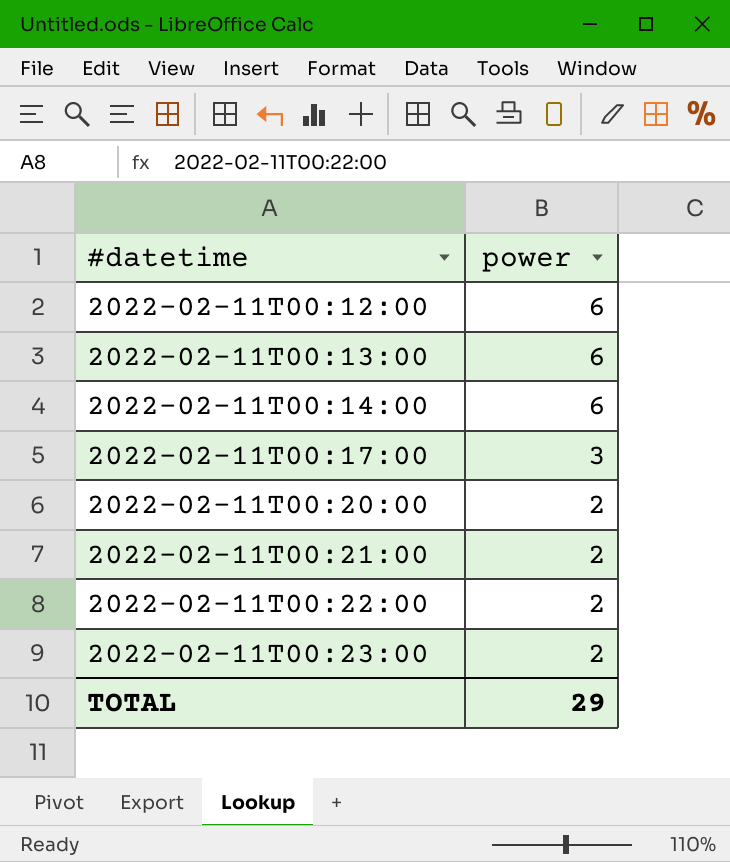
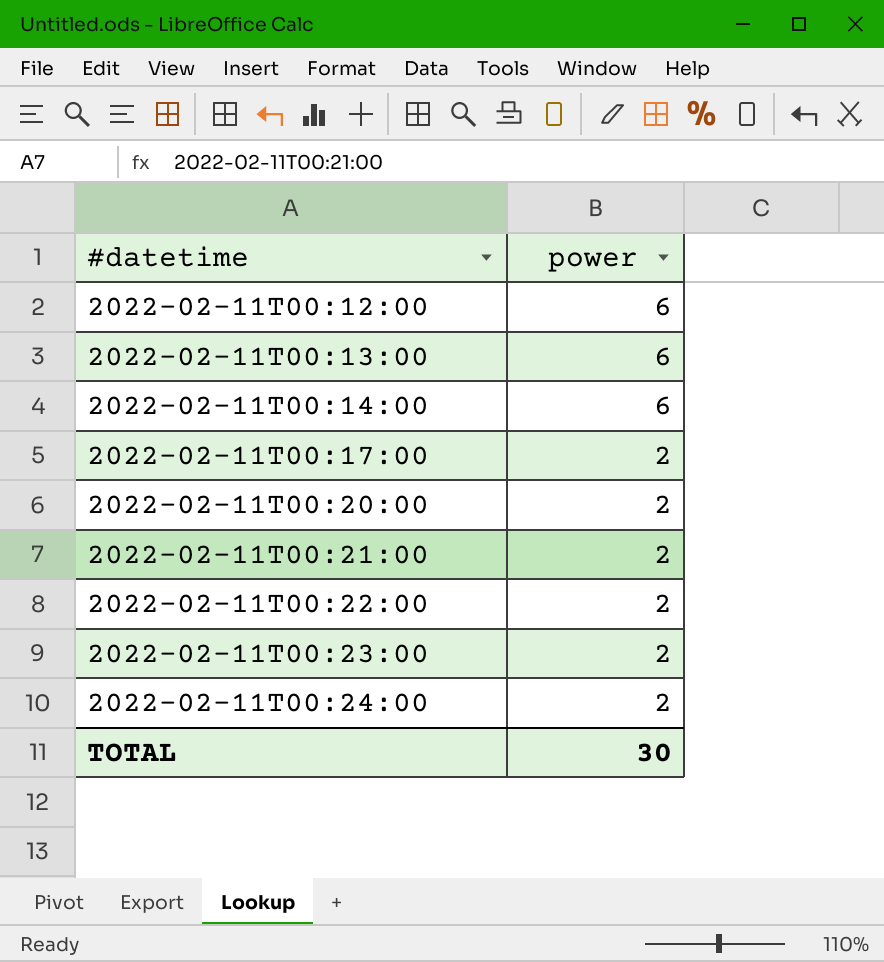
2022-02-11T00:17:00 | power: 3 -> 2
row 2022-02-11T00:24:00: none -> 2
TOTAL | power: 29 -> 30

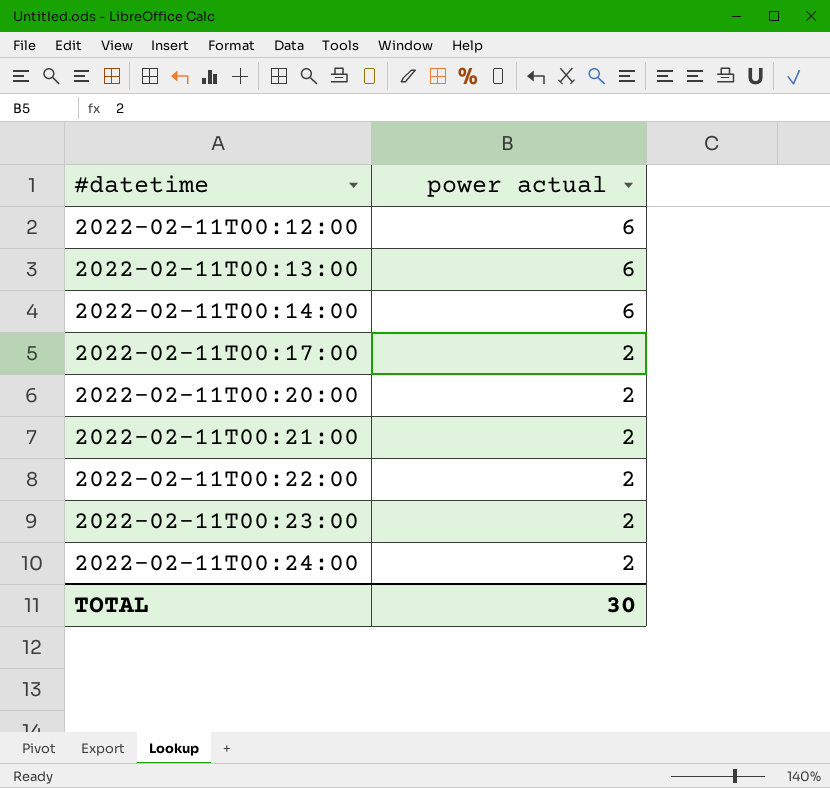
column name: power -> power actual

